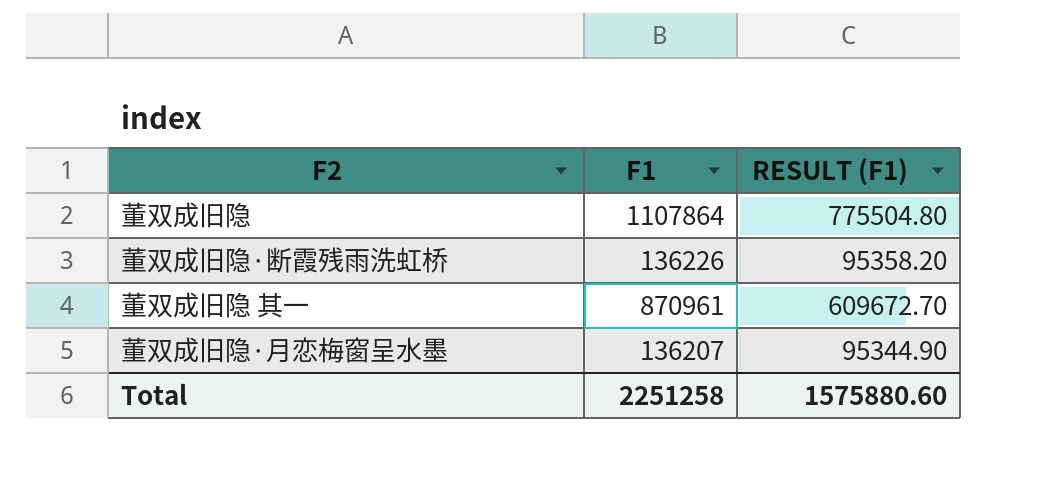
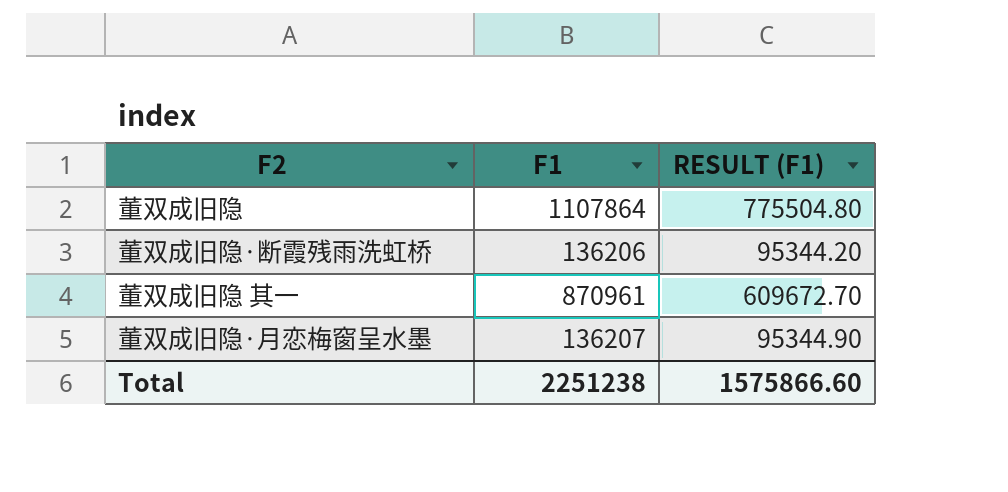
董双成旧隐·断霞残雨洗虹桥 | F1: 136226 -> 136206
董双成旧隐·断霞残雨洗虹桥 | RESULT (F1): 95358.20 -> 95344.20
Total | F1: 2251258 -> 2251238
Total | RESULT (F1): 1575880.60 -> 1575866.60

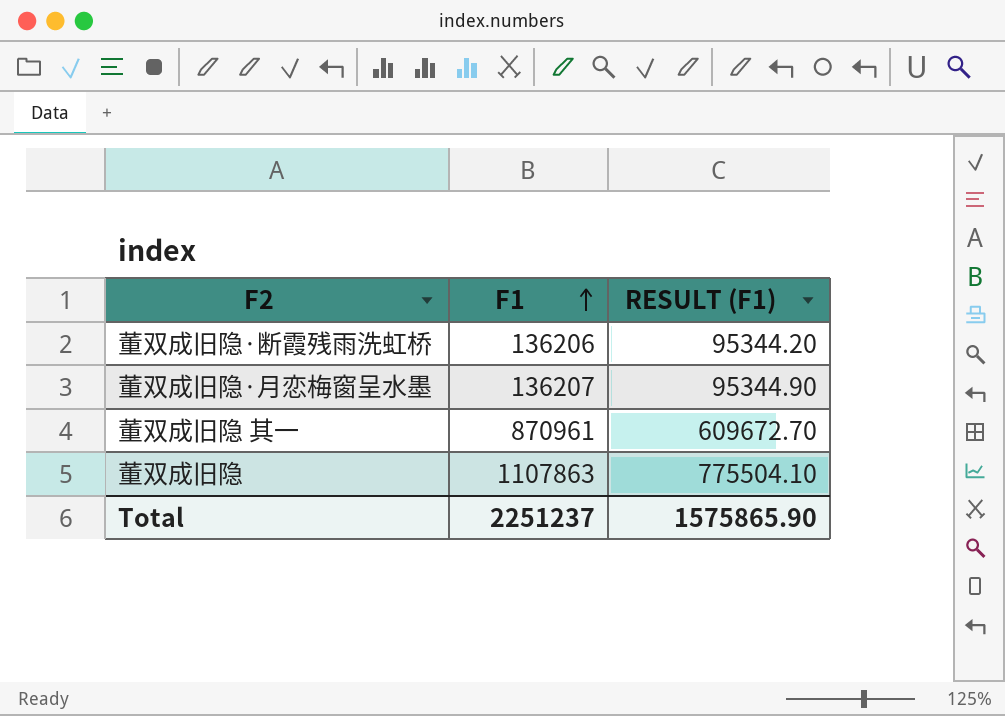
row order: none -> F1 ascending
董双成旧隐 | F1: 1107864 -> 1107863
董双成旧隐 | RESULT (F1): 775504.80 -> 775504.10
Total | F1: 2251238 -> 2251237
Total | RESULT (F1): 1575866.60 -> 1575865.90

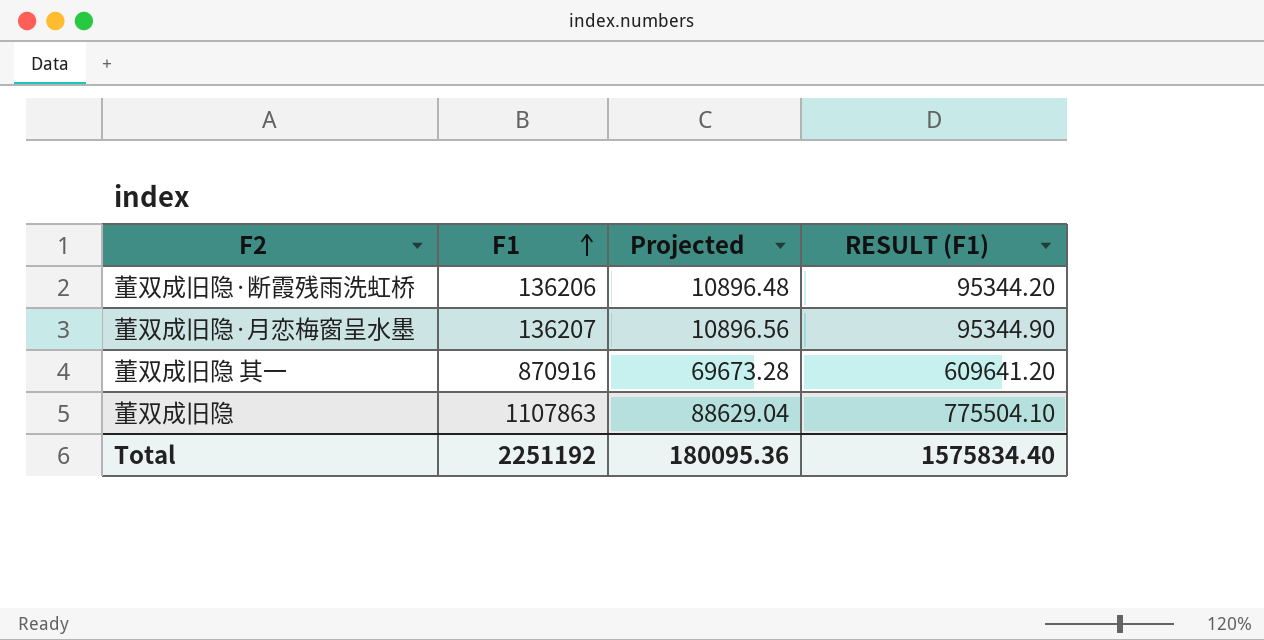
column Projected | formula: none -> [F1] * 0.08
董双成旧隐 其一 | F1: 870961 -> 870916
董双成旧隐 其一 | RESULT (F1): 609672.70 -> 609641.20
Total | F1: 2251237 -> 2251192
Total | RESULT (F1): 1575865.90 -> 1575834.40

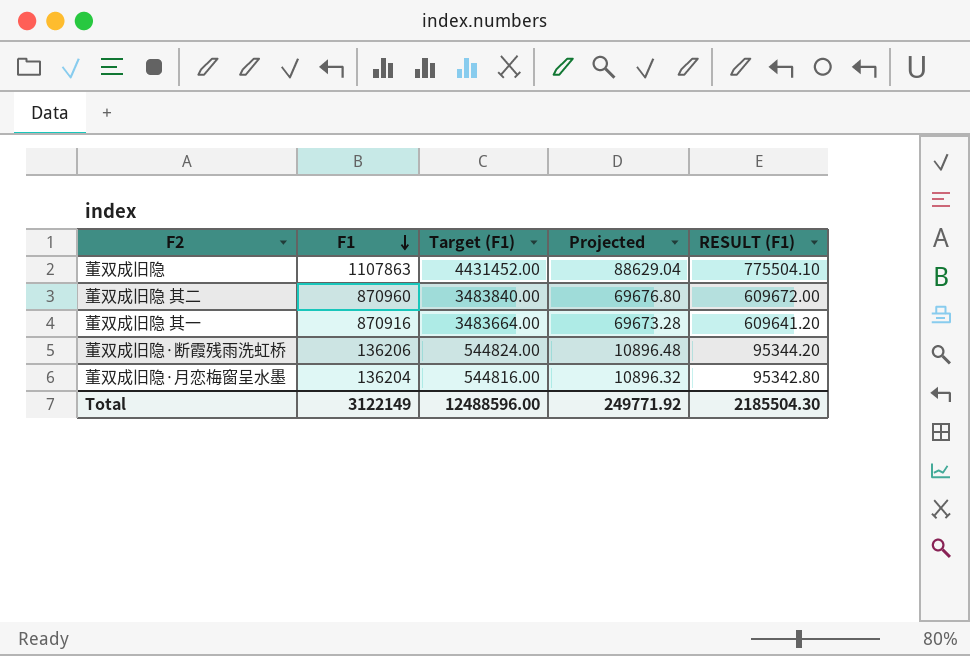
row order: F1 ascending -> F1 descending
column Target (F1) | formula: none -> [F1] * 4
row 董双成旧隐 其二: none -> 870960 | 3483840.00 | 69676.80 | 609672.00
董双成旧隐·月恋梅窗呈水墨 | F1: 136207 -> 136204
董双成旧隐·月恋梅窗呈水墨 | Projected: 10896.56 -> 10896.32
董双成旧隐·月恋梅窗呈水墨 | RESULT (F1): 95344.90 -> 95342.80
Total | F1: 2251192 -> 3122149
Total | Projected: 180095.36 -> 249771.92
Total | RESULT (F1): 1575834.40 -> 2185504.30

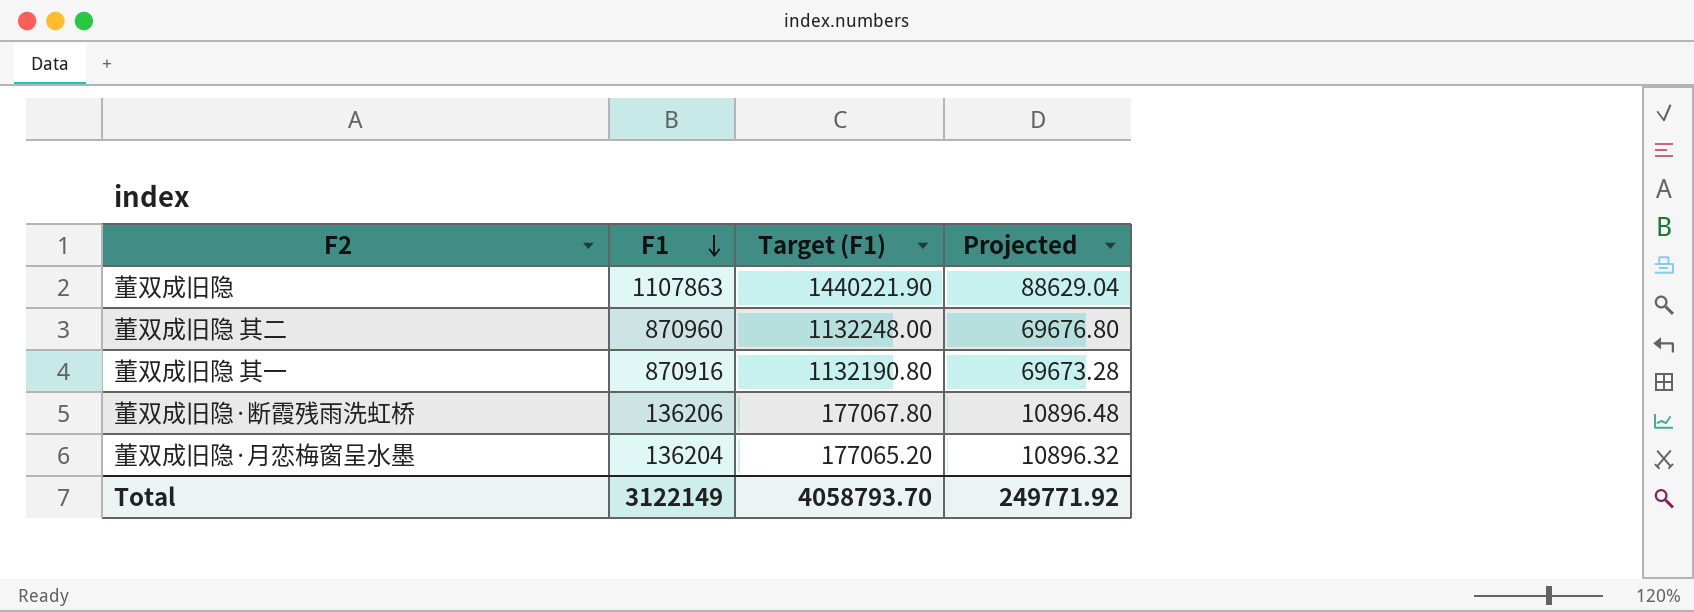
column RESULT (F1) | formula: [F1] * 0.7 -> none
column Target (F1) | formula: [F1] * 4 -> [F1] * 1.3
Total | Target (F1): 12488596.00 -> 4058793.70

